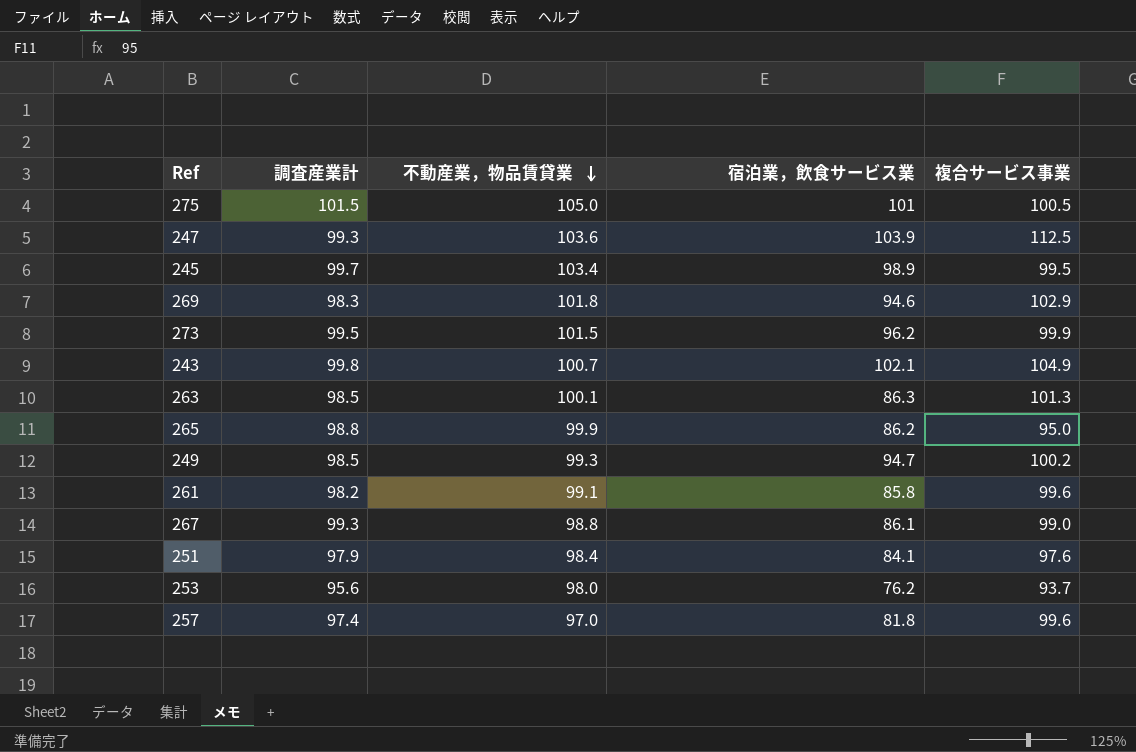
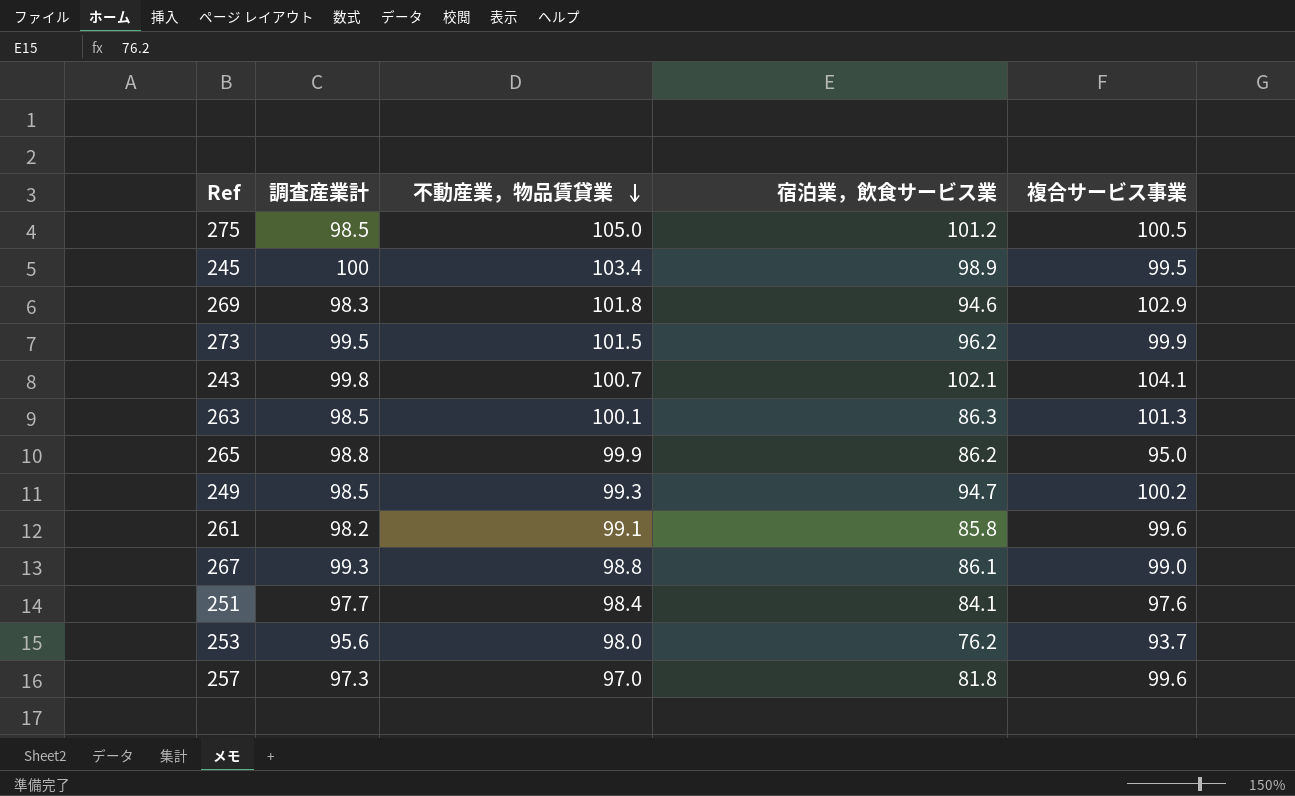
row 247: 99.3 | 103.6 | 103.9 | 112.5 -> none
275 | 調査産業計: 101.5 -> 98.5
275 | 宿泊業，飲食サービス業: 101 -> 101.2
245 | 調査産業計: 99.7 -> 100
243 | 複合サービス事業: 104.9 -> 104.1
251 | 調査産業計: 97.9 -> 97.7
257 | 調査産業計: 97.4 -> 97.3

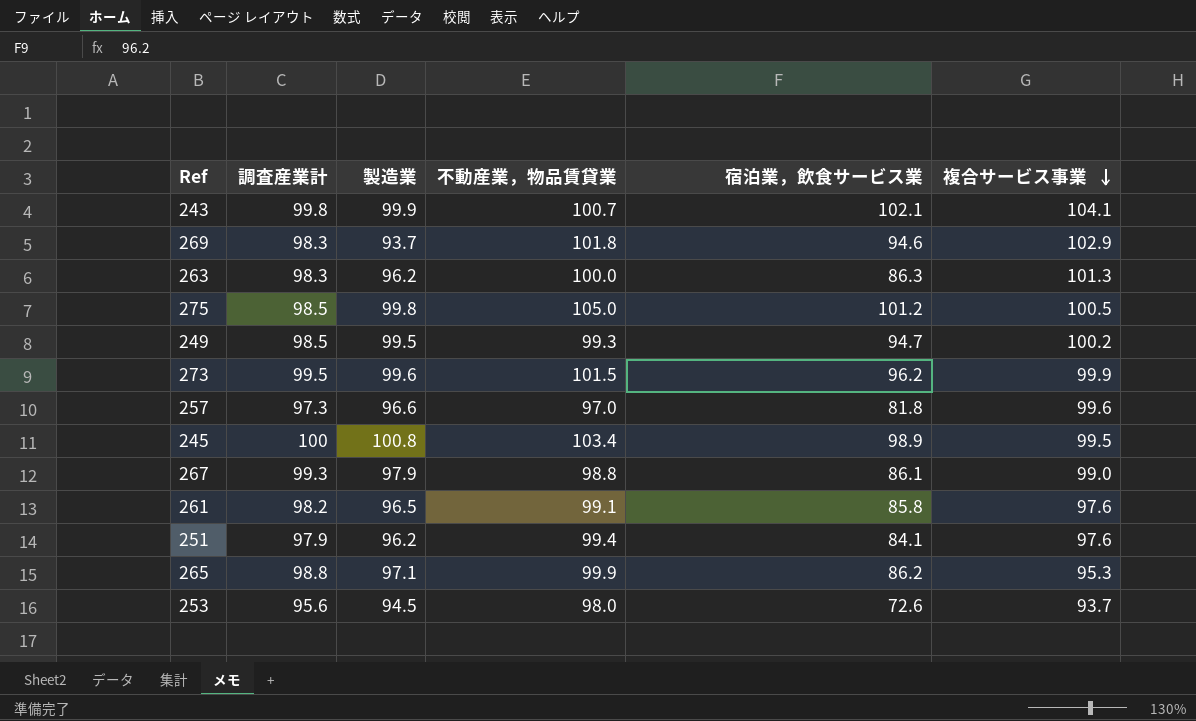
row order: 不動産業，物品賃貸業 descending -> 複合サービス事業 descending
column 製造業 | position: none -> 3
263 | 調査産業計: 98.5 -> 98.3
263 | 不動産業，物品賃貸業: 100.1 -> 100.0
261 | 複合サービス事業: 99.6 -> 97.6
251 | 調査産業計: 97.7 -> 97.9
251 | 不動産業，物品賃貸業: 98.4 -> 99.4
265 | 複合サービス事業: 95.0 -> 95.3
253 | 宿泊業，飲食サービス業: 76.2 -> 72.6

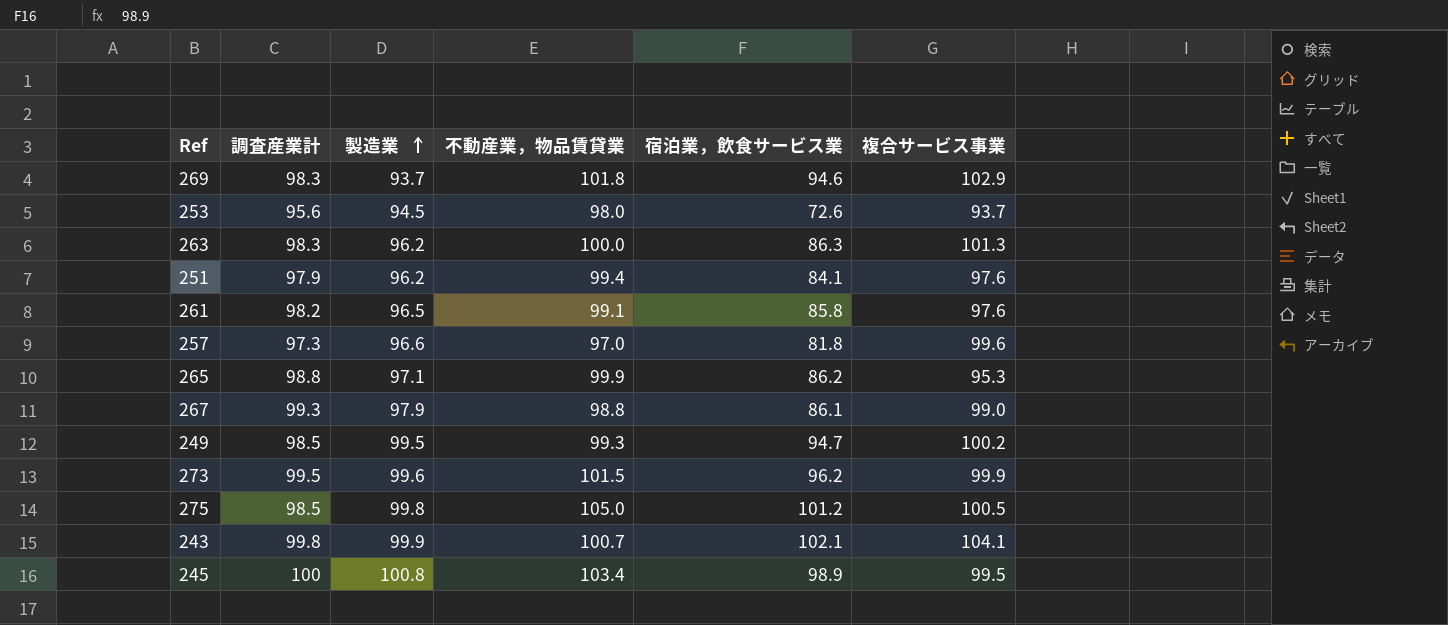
row order: 複合サービス事業 descending -> 製造業 ascending

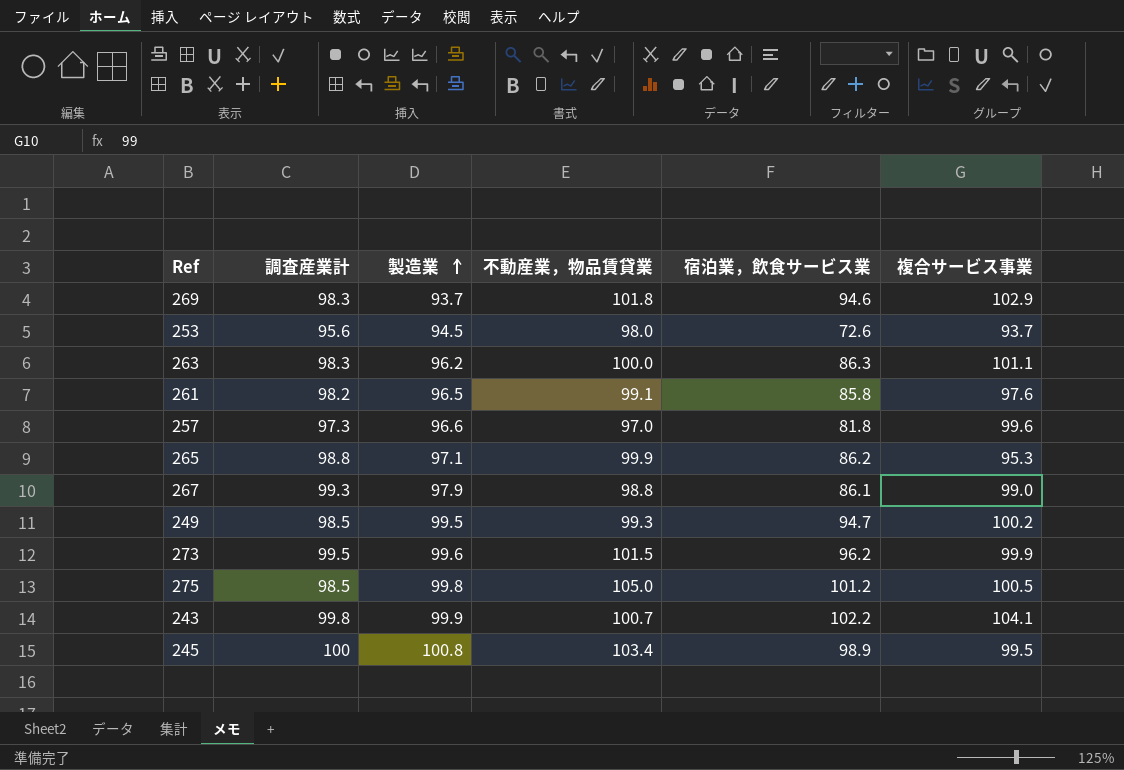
row 251: 97.9 | 96.2 | 99.4 | 84.1 | 97.6 -> none
263 | 複合サービス事業: 101.3 -> 101.1
243 | 宿泊業，飲食サービス業: 102.1 -> 102.2

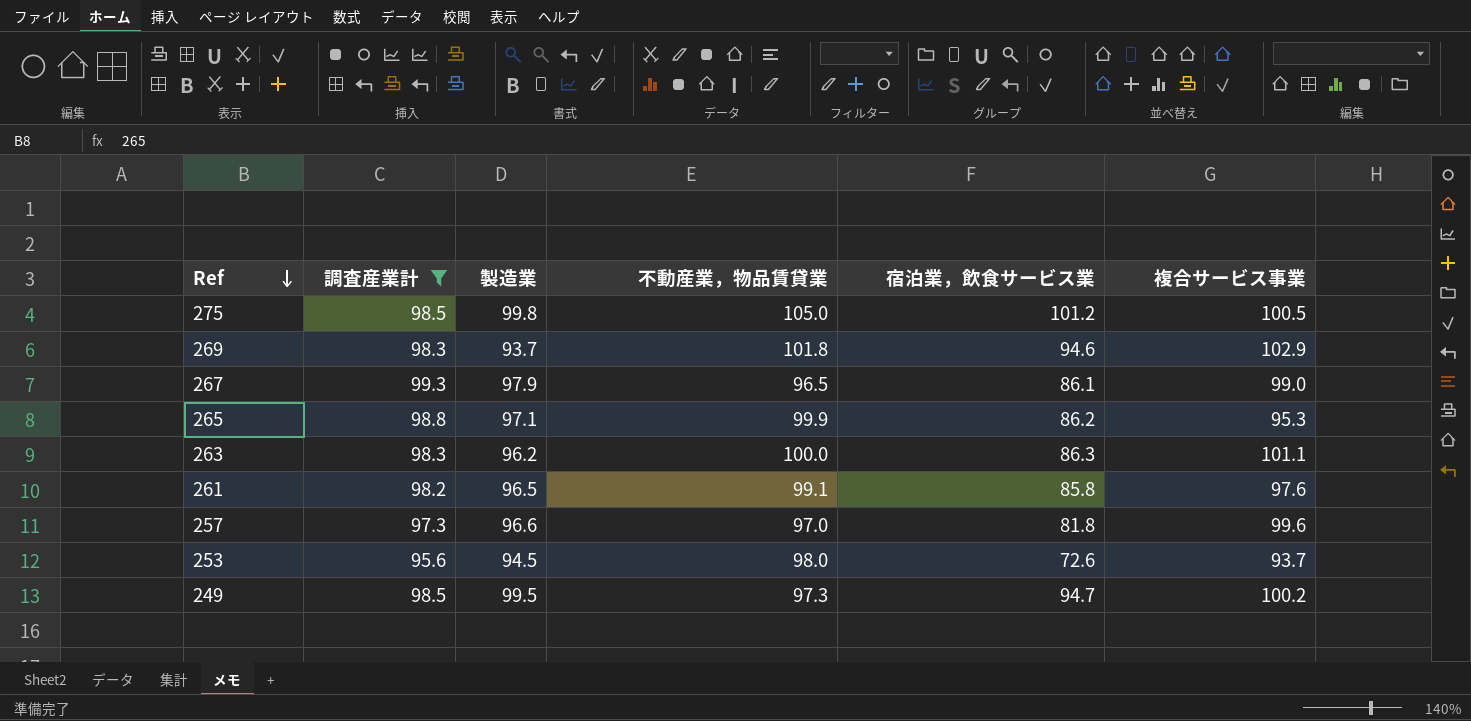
filter: none -> 調査産業計 <= 99.3
row order: 製造業 ascending -> Ref descending
267 | 不動産業，物品賃貸業: 98.8 -> 96.5
249 | 不動産業，物品賃貸業: 99.3 -> 97.3

